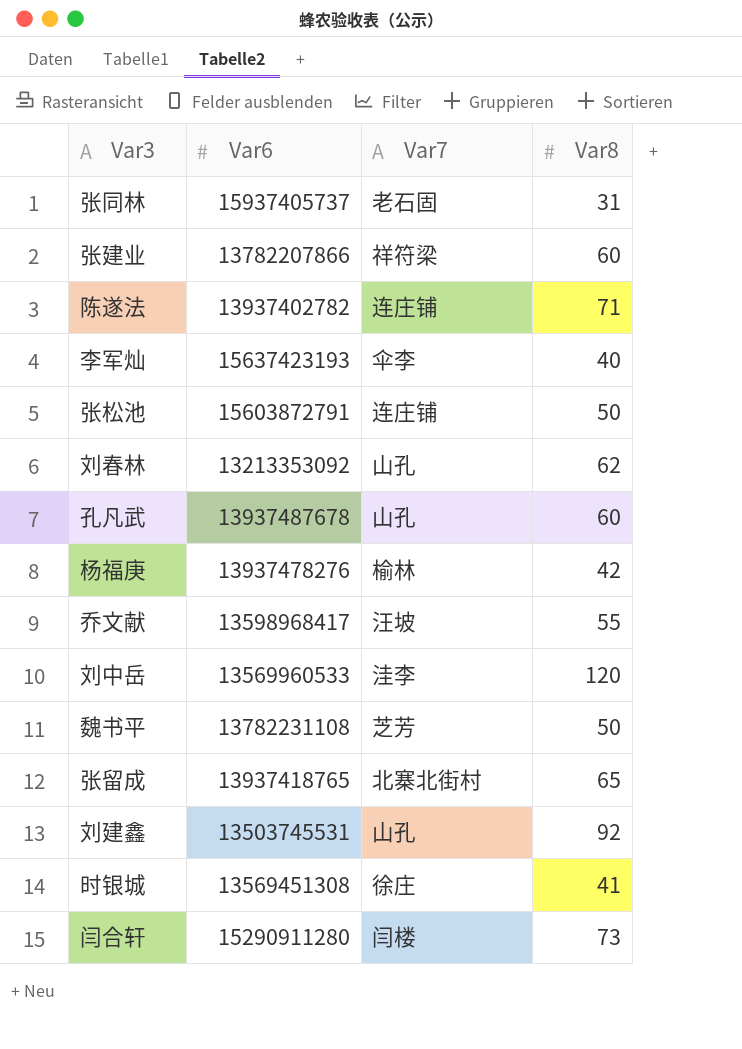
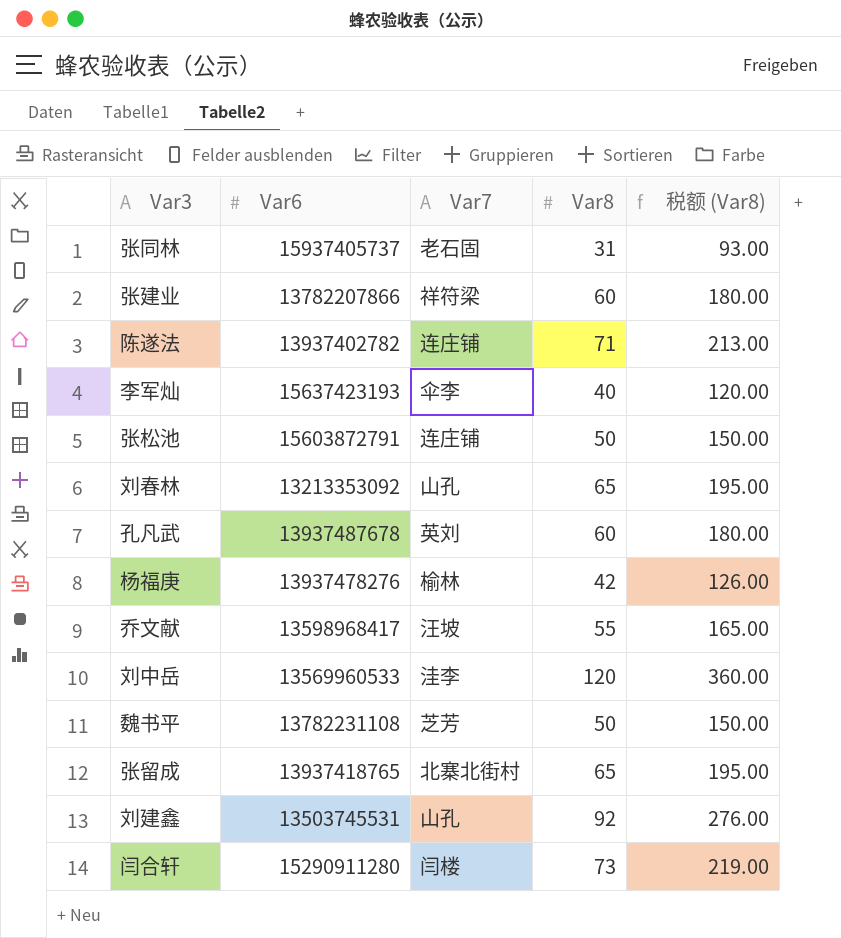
column 税额 (Var8) | formula: none -> [Var8] * 3
row 时银城: 13569451308 | 徐庄 | 41 -> none
刘春林 | Var8: 62 -> 65
孔凡武 | Var7: 山孔 -> 英刘

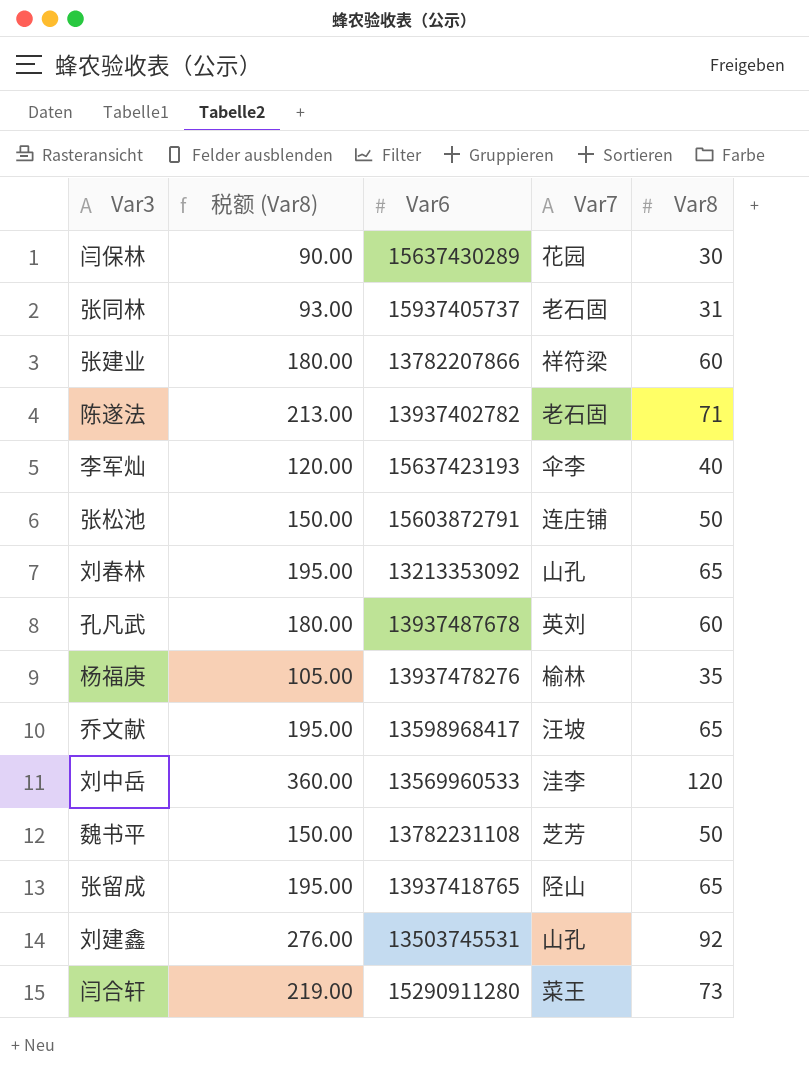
column 税额 (Var8) | position: 5 -> 2
row 闫保林: none -> 90.00 | 15637430289 | 花园 | 30
陈遂法 | Var7: 连庄铺 -> 老石固
杨福庚 | 税额 (Var8): 126.00 -> 105.00
杨福庚 | Var8: 42 -> 35
乔文献 | 税额 (Var8): 165.00 -> 195.00
乔文献 | Var8: 55 -> 65
张留成 | Var7: 北寨北街村 -> 陉山
闫合轩 | Var7: 闫楼 -> 菜王

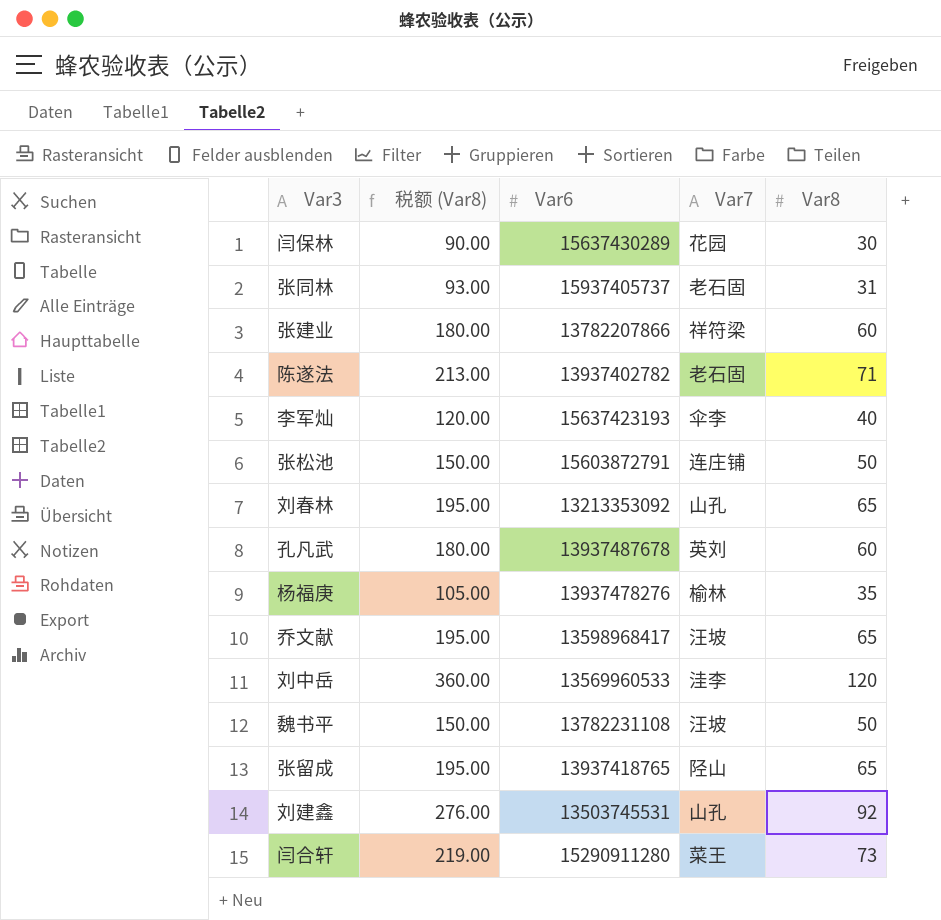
魏书平 | Var7: 芝芳 -> 汪坡

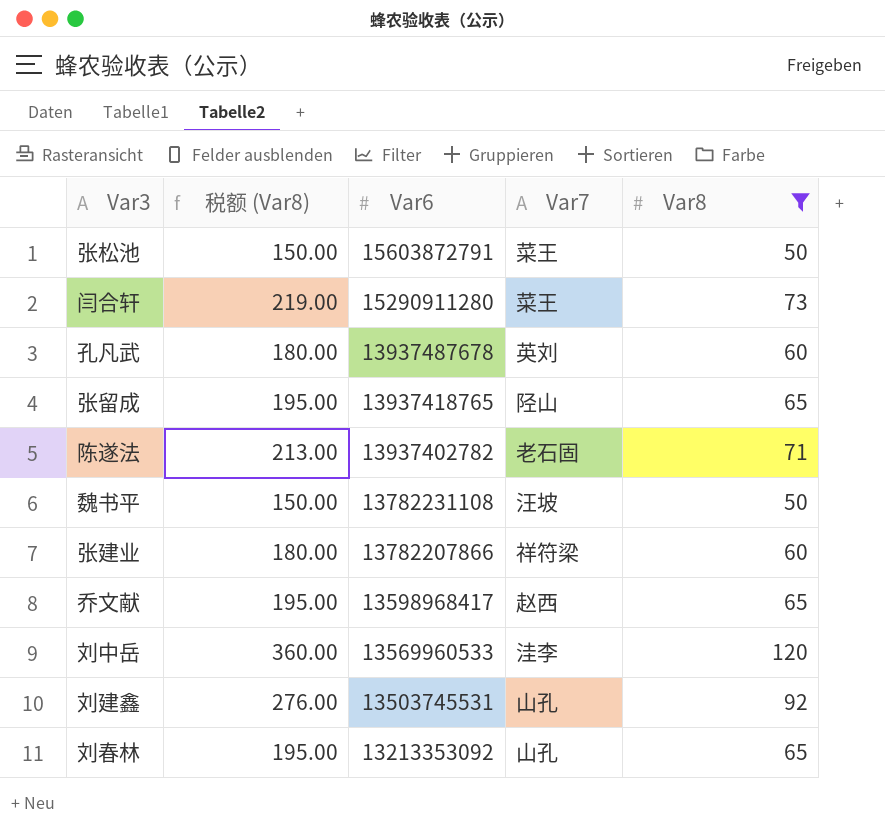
filter: none -> Var8 >= 50
row order: none -> Var6 descending
张松池 | Var7: 连庄铺 -> 菜王
乔文献 | Var7: 汪坡 -> 赵西

